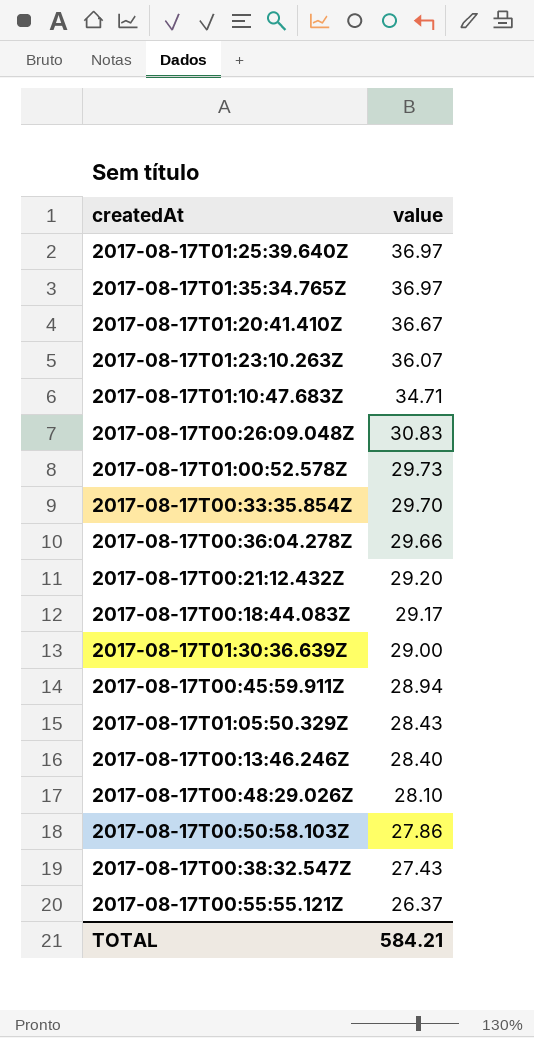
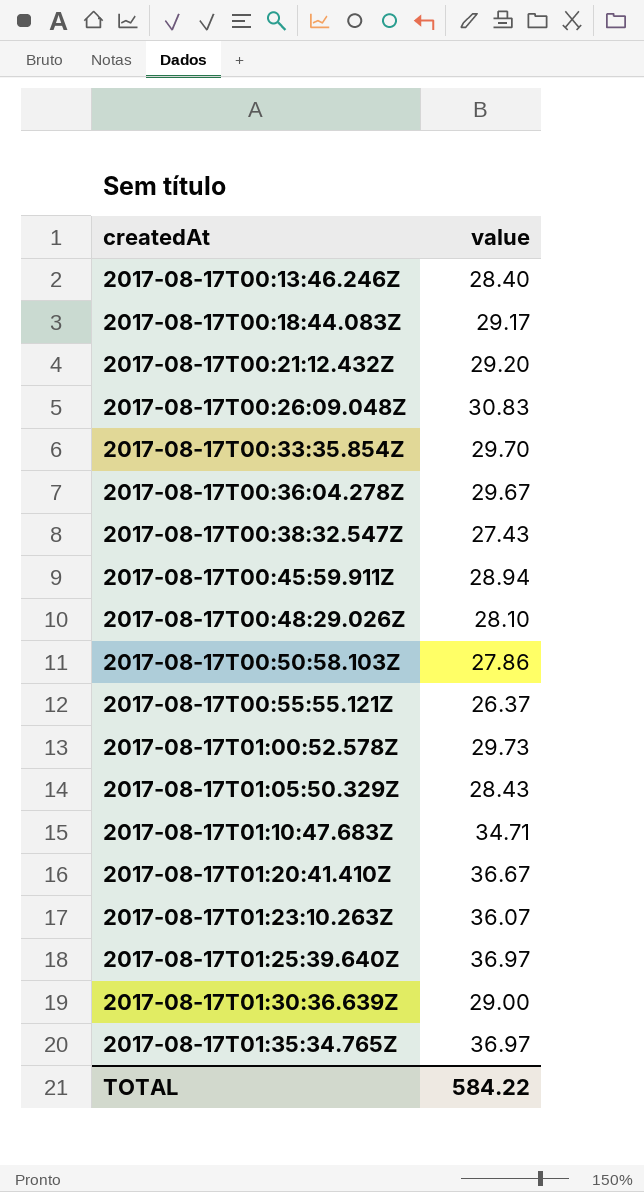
row order: value descending -> createdAt ascending
2017-08-17T00:36:04.278Z | value: 29.66 -> 29.67
TOTAL | value: 584.21 -> 584.22

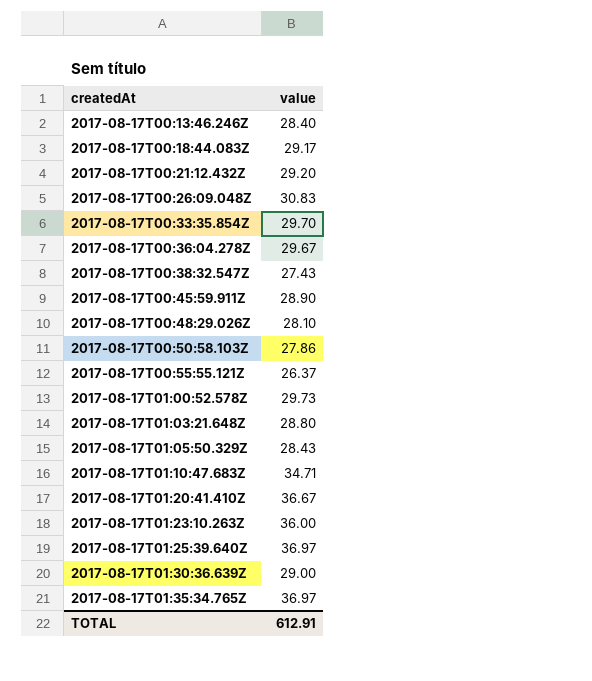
2017-08-17T00:45:59.911Z | value: 28.94 -> 28.90
row 2017-08-17T01:03:21.648Z: none -> 28.80
2017-08-17T01:23:10.263Z | value: 36.07 -> 36.00
TOTAL | value: 584.22 -> 612.91

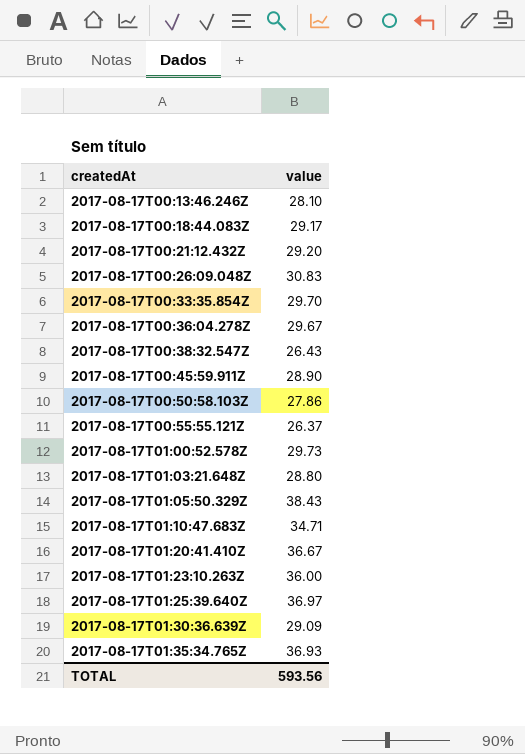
row 2017-08-17T00:48:29.026Z: 28.10 -> none
2017-08-17T00:13:46.246Z | value: 28.40 -> 28.10
2017-08-17T00:38:32.547Z | value: 27.43 -> 26.43
2017-08-17T01:05:50.329Z | value: 28.43 -> 38.43
2017-08-17T01:30:36.639Z | value: 29.00 -> 29.09
2017-08-17T01:35:34.765Z | value: 36.97 -> 36.93
TOTAL | value: 612.91 -> 593.56

